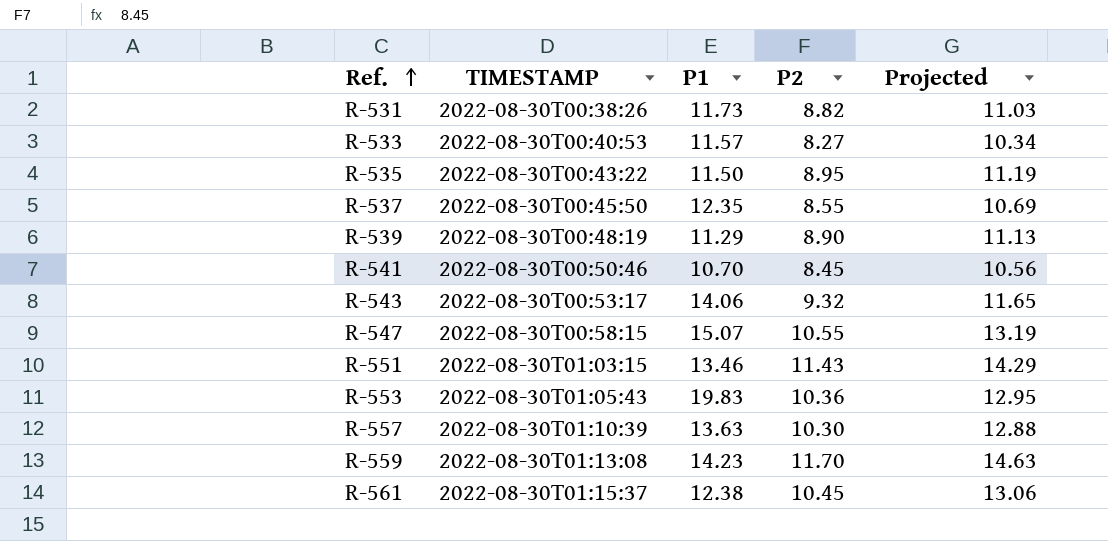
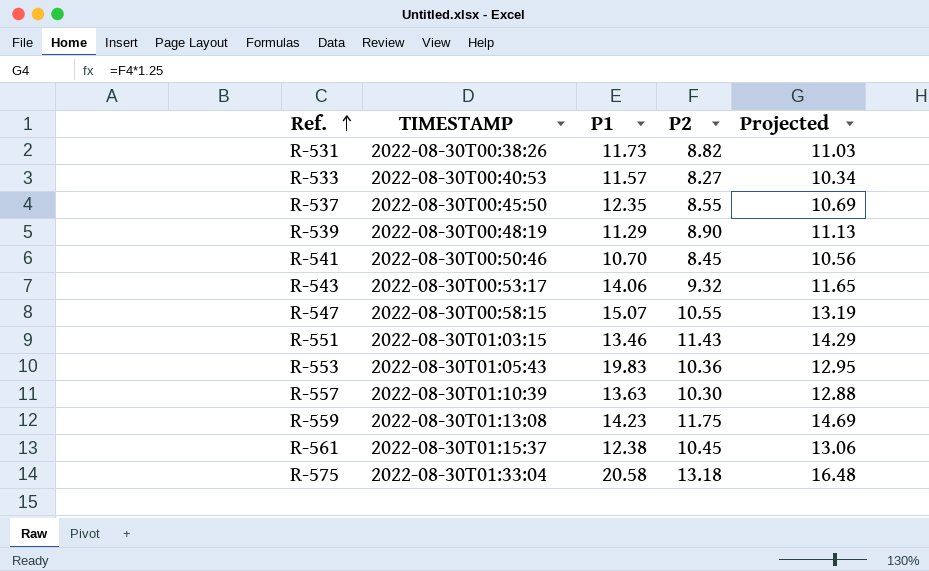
row R-535: 2022-08-30T00:43:22 | 11.50 | 8.95 | 11.19 -> none
R-559 | P2: 11.70 -> 11.75
R-559 | Projected: 14.63 -> 14.69
row R-575: none -> 2022-08-30T01:33:04 | 20.58 | 13.18 | 16.48

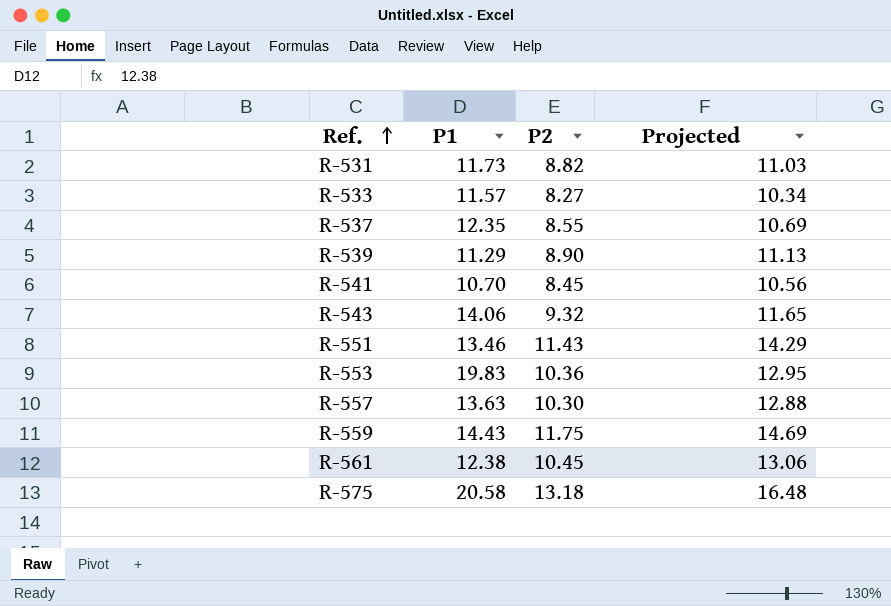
column TIMESTAMP | position: 2 -> none
row R-547: 2022-08-30T00:58:15 | 15.07 | 10.55 | 13.19 -> none
R-559 | P1: 14.23 -> 14.43

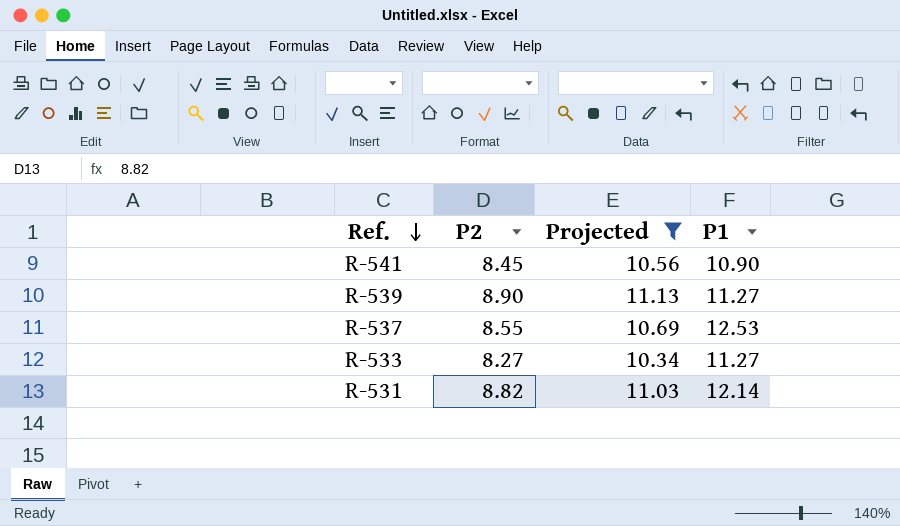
filter: none -> Projected <= 11.13
row order: Ref. ascending -> Ref. descending
column P1 | position: 2 -> 4
R-541 | P1: 10.70 -> 10.90
R-539 | P1: 11.29 -> 11.27
R-537 | P1: 12.35 -> 12.53
R-533 | P1: 11.57 -> 11.27
R-531 | P1: 11.73 -> 12.14

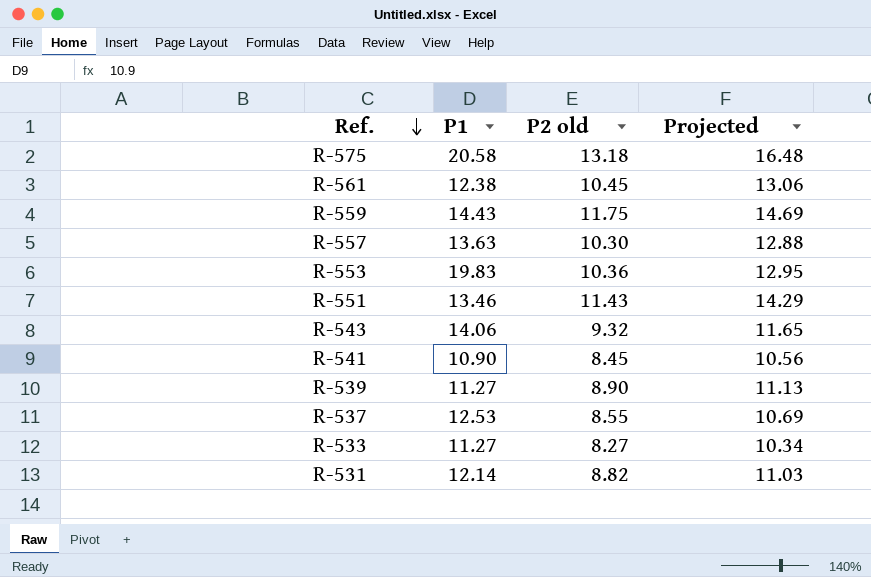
filter: Projected <= 11.13 -> none
column P1 | position: 4 -> 2
column name: P2 -> P2 old

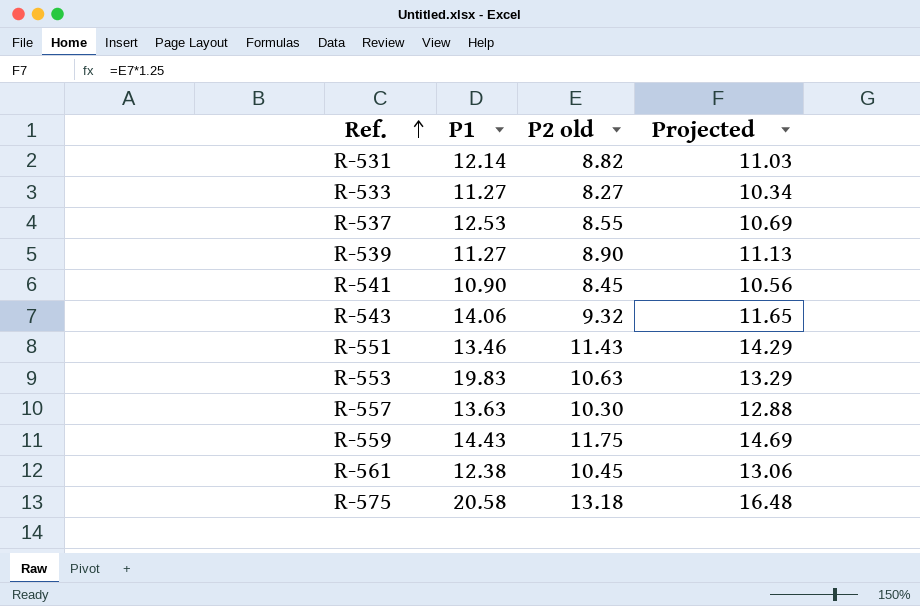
row order: Ref. descending -> Ref. ascending
R-553 | P2 old: 10.36 -> 10.63
R-553 | Projected: 12.95 -> 13.29

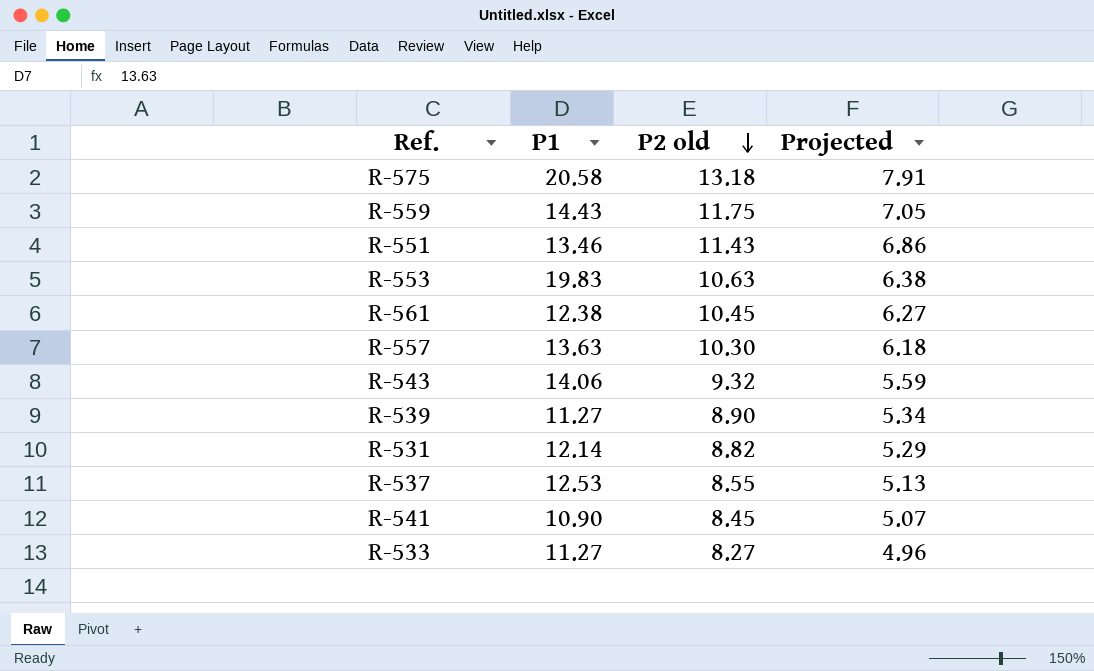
row order: Ref. ascending -> P2 old descending
column Projected | formula: [P2 old] * 1.25 -> [P2 old] * 0.6

